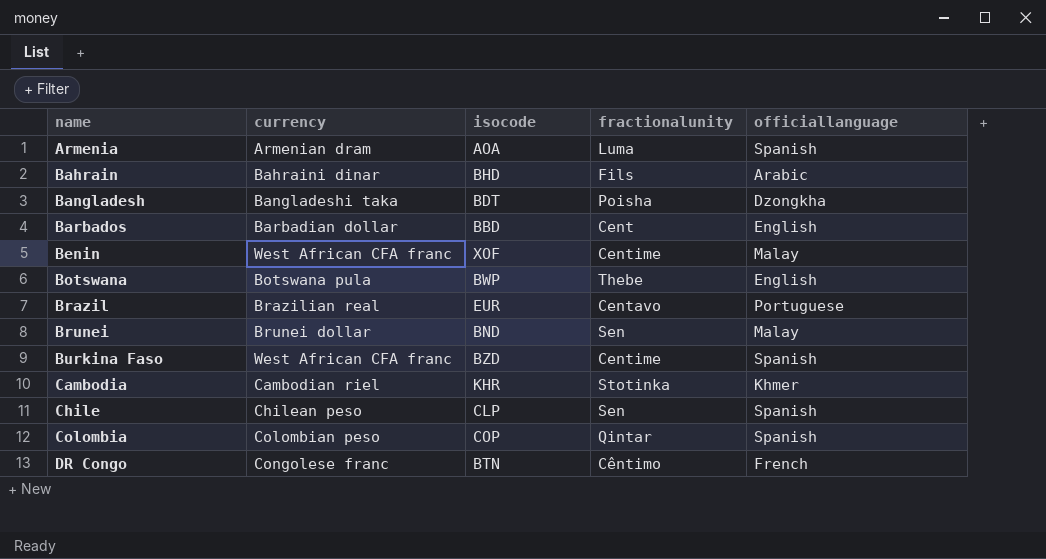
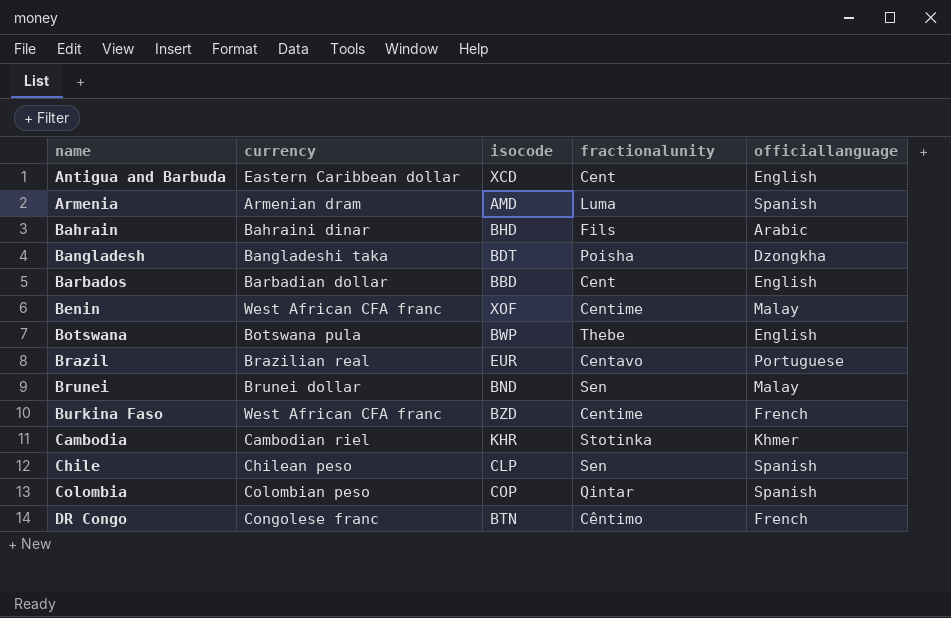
row Antigua and Barbuda: none -> Eastern Caribbean dollar | XCD | Cent | English
Armenia | isocode: AOA -> AMD
Burkina Faso | officiallanguage: Spanish -> French

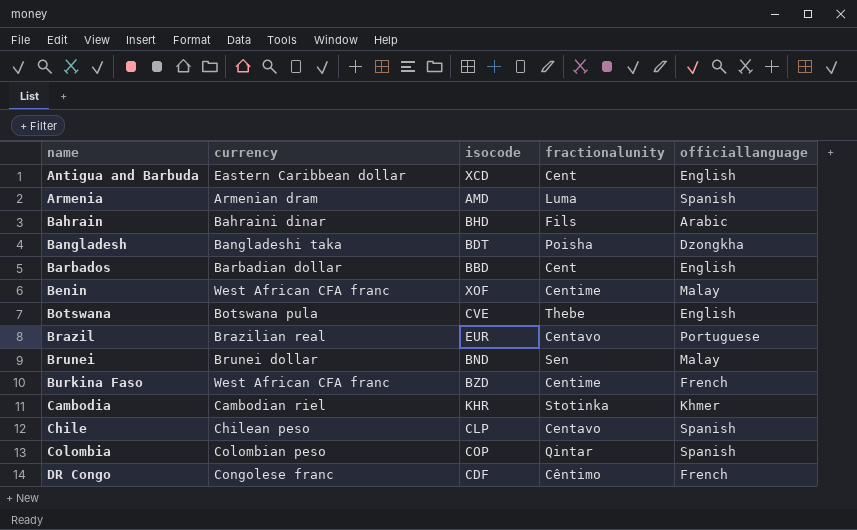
Botswana | isocode: BWP -> CVE
Chile | fractionalunity: Sen -> Centavo
DR Congo | isocode: BTN -> CDF

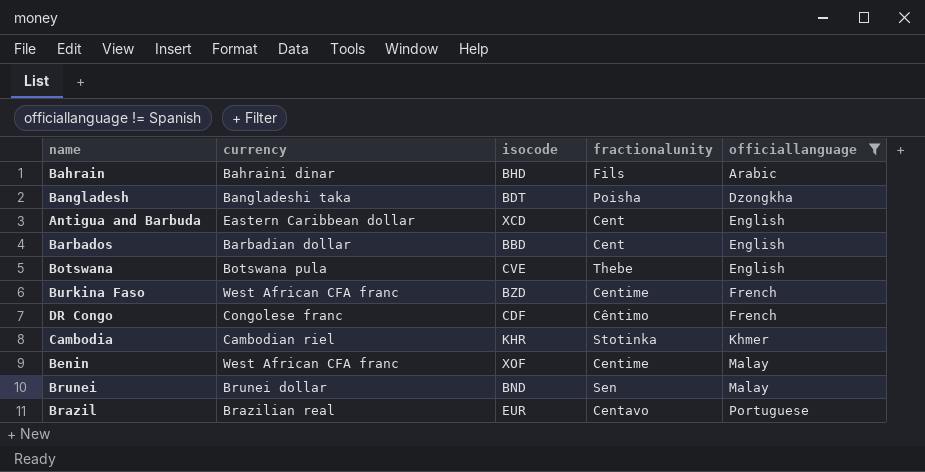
filter: none -> officiallanguage != Spanish
row order: name ascending -> officiallanguage ascending

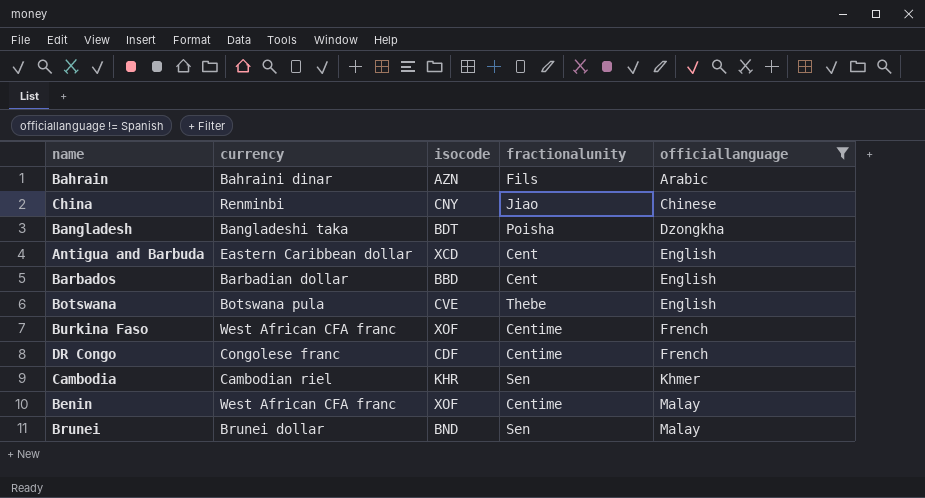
row Brazil: Brazilian real | EUR | Centavo | Portuguese -> none
Bahrain | isocode: BHD -> AZN
row China: none -> Renminbi | CNY | Jiao | Chinese
Burkina Faso | isocode: BZD -> XOF
DR Congo | fractionalunity: Cêntimo -> Centime
Cambodia | fractionalunity: Stotinka -> Sen

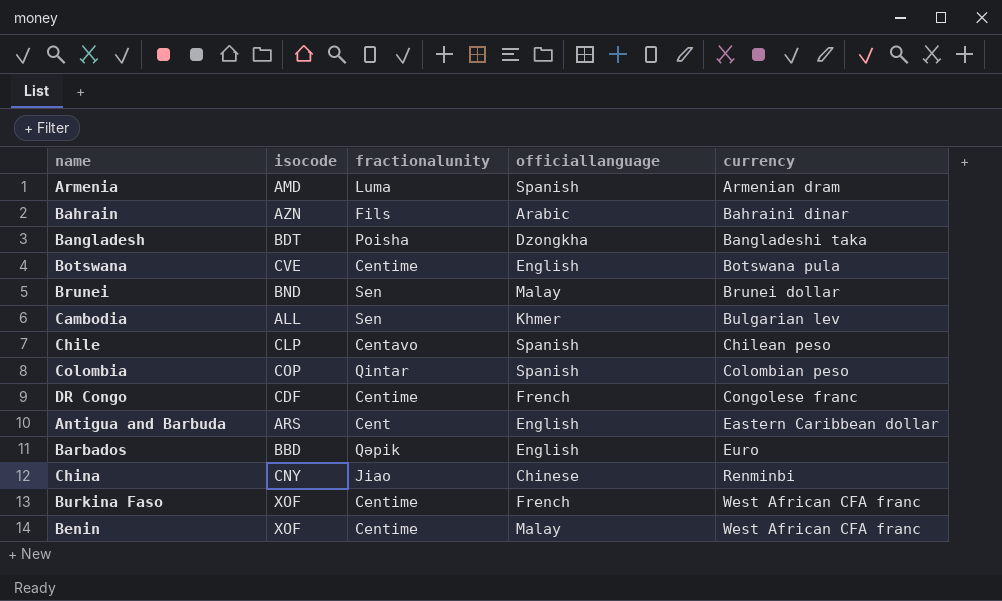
filter: officiallanguage != Spanish -> none
row order: officiallanguage ascending -> currency ascending
column currency | position: 2 -> 5
Botswana | fractionalunity: Thebe -> Centime
Cambodia | isocode: KHR -> ALL
Cambodia | currency: Cambodian riel -> Bulgarian lev
Antigua and Barbuda | isocode: XCD -> ARS
Barbados | fractionalunity: Cent -> Qəpik
Barbados | currency: Barbadian dollar -> Euro

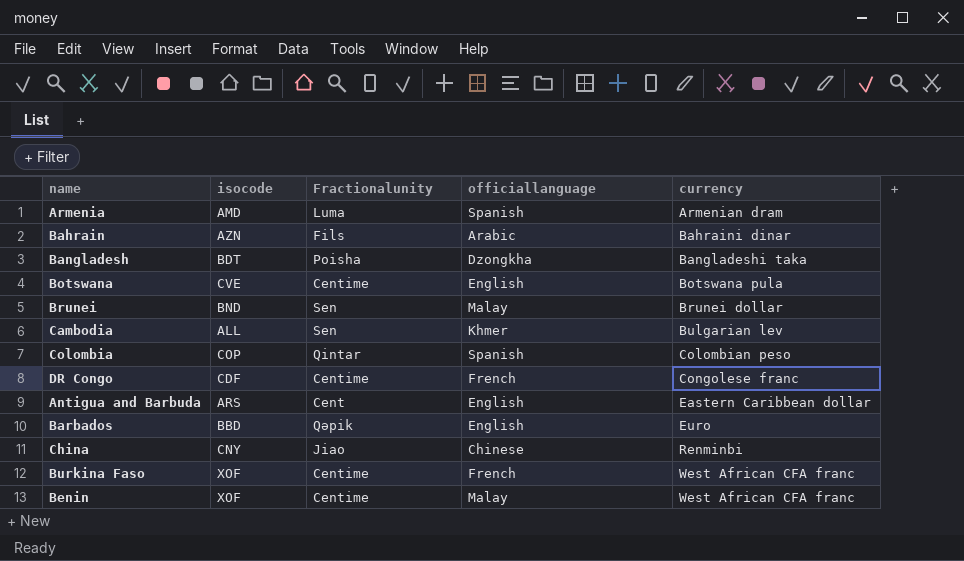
column name: fractionalunity -> Fractionalunity
row Chile: CLP | Centavo | Spanish | Chilean peso -> none

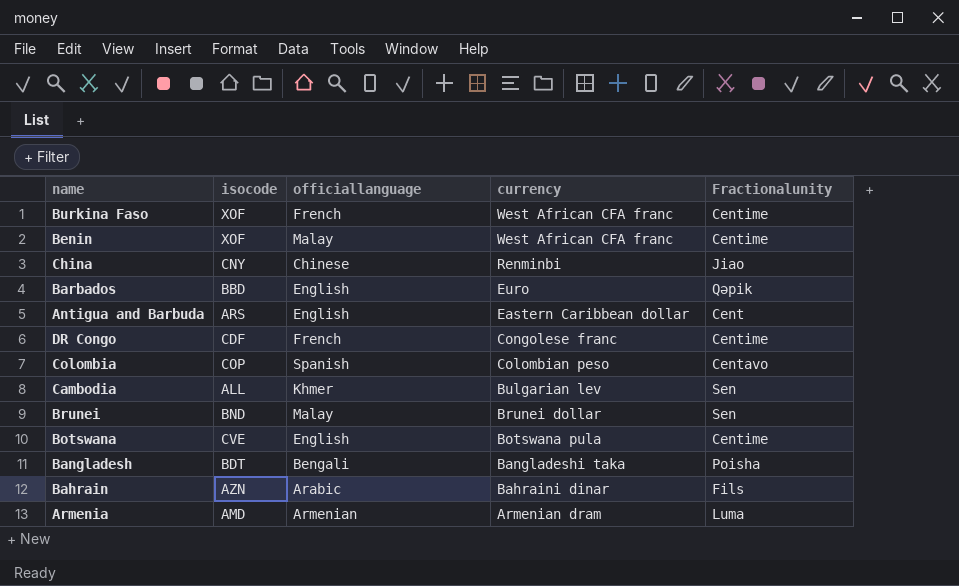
row order: currency ascending -> currency descending
column Fractionalunity | position: 3 -> 5
Colombia | Fractionalunity: Qintar -> Centavo
Bangladesh | officiallanguage: Dzongkha -> Bengali
Armenia | officiallanguage: Spanish -> Armenian

